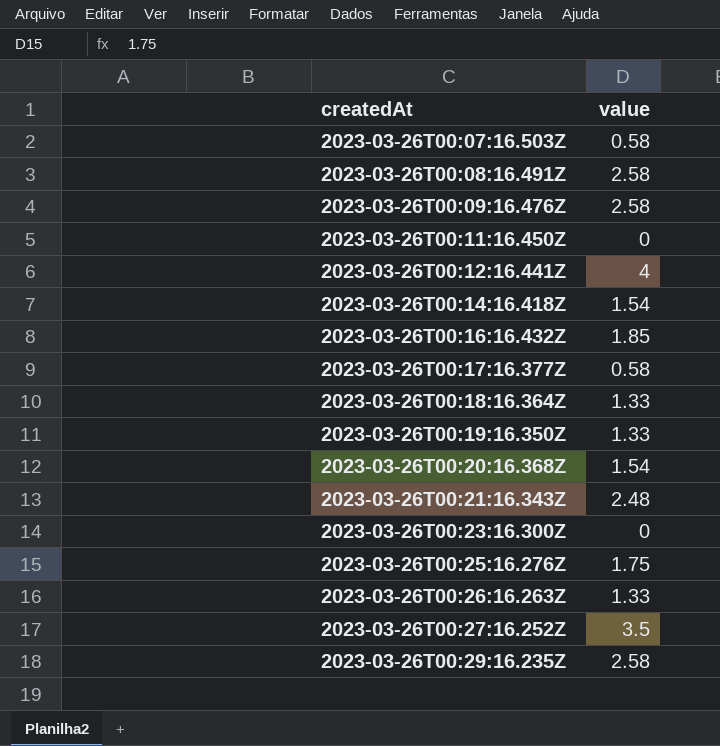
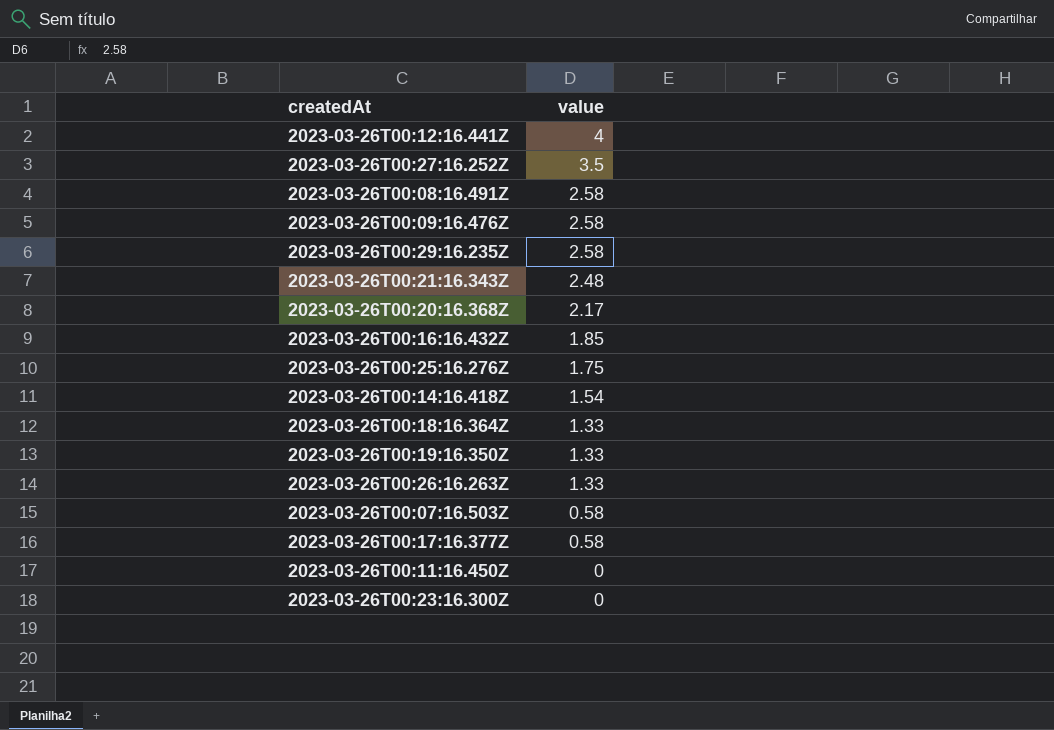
row order: createdAt ascending -> value descending
2023-03-26T00:20:16.368Z | value: 1.54 -> 2.17

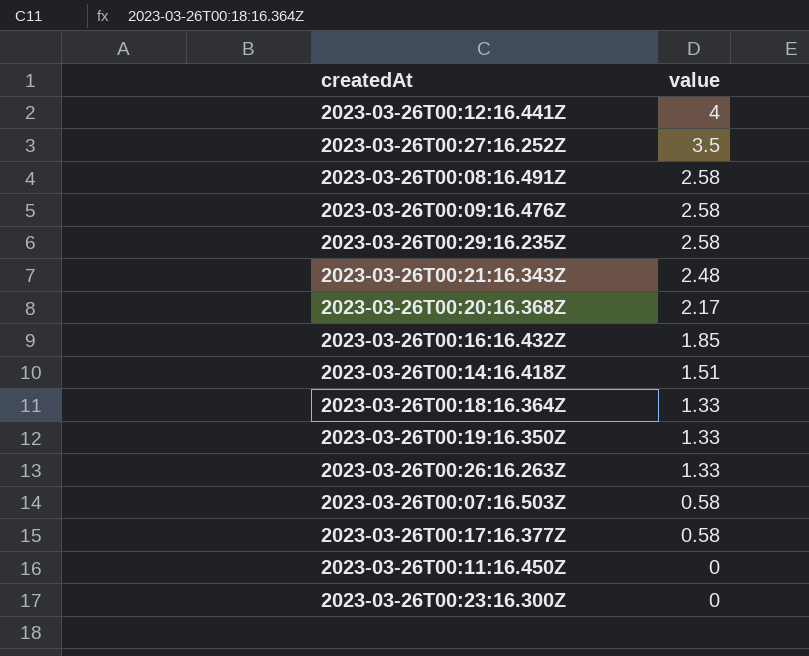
row 2023-03-26T00:25:16.276Z: 1.75 -> none
2023-03-26T00:14:16.418Z | value: 1.54 -> 1.51

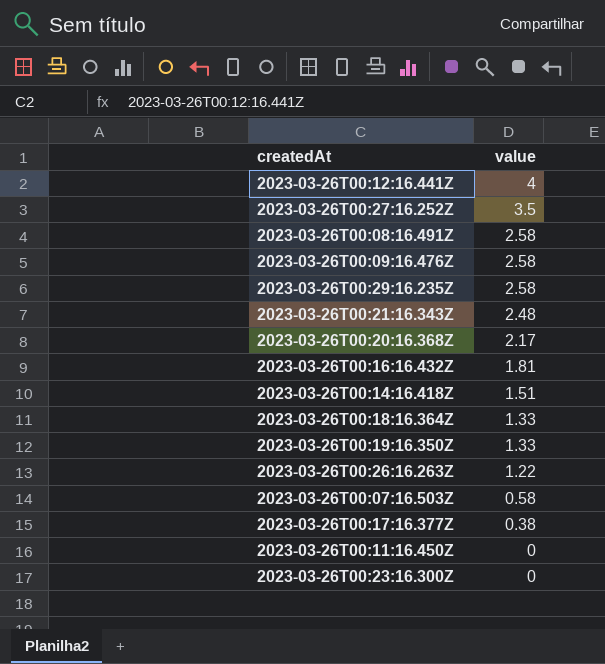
2023-03-26T00:16:16.432Z | value: 1.85 -> 1.81
2023-03-26T00:26:16.263Z | value: 1.33 -> 1.22
2023-03-26T00:17:16.377Z | value: 0.58 -> 0.38

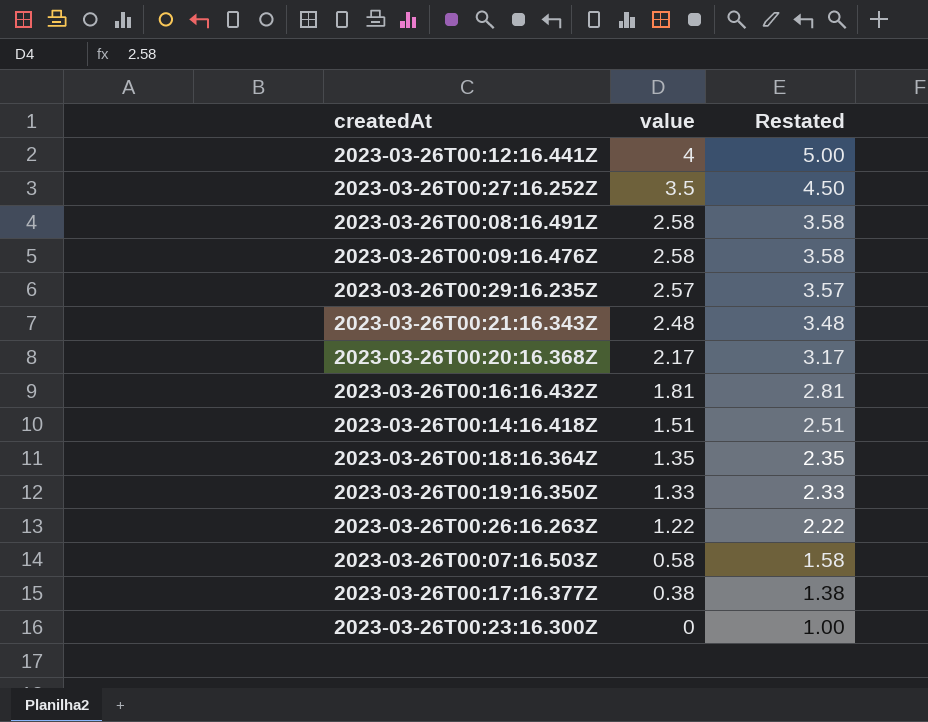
column Restated | formula: none -> [value] + 1
row 2023-03-26T00:11:16.450Z: 0 -> none
2023-03-26T00:29:16.235Z | value: 2.58 -> 2.57
2023-03-26T00:18:16.364Z | value: 1.33 -> 1.35

